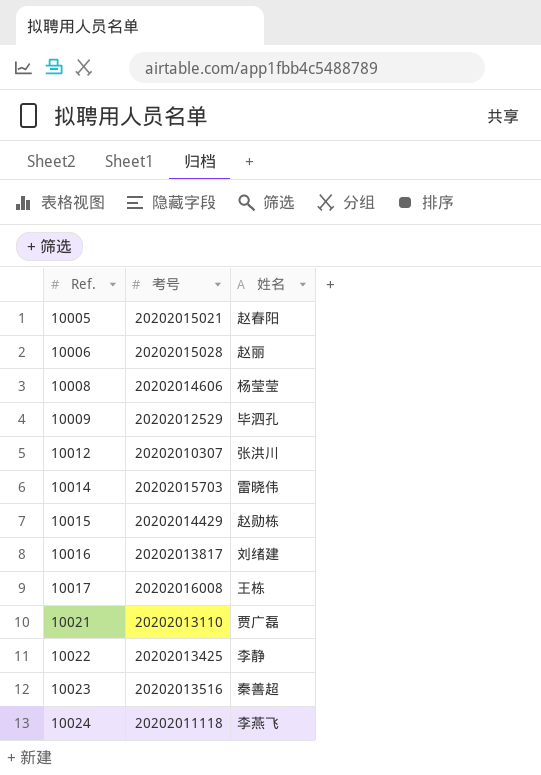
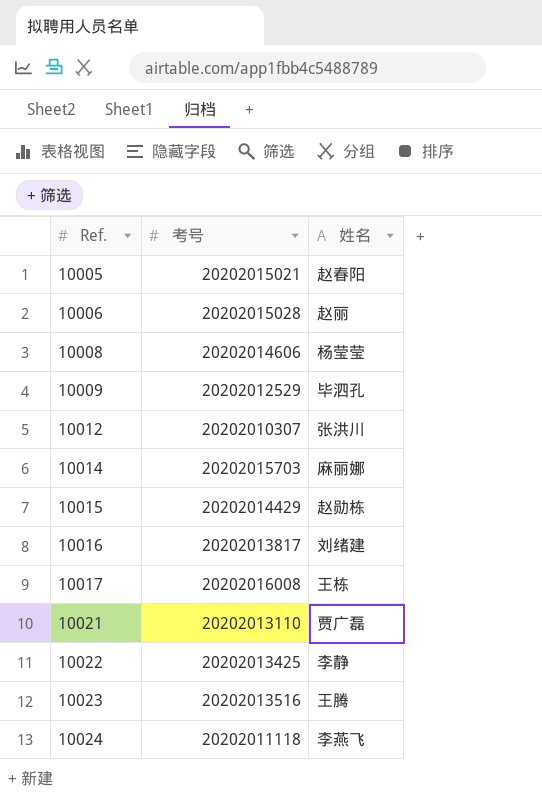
10014 | 姓名: 雷晓伟 -> 麻丽娜
10023 | 姓名: 秦善超 -> 王腾

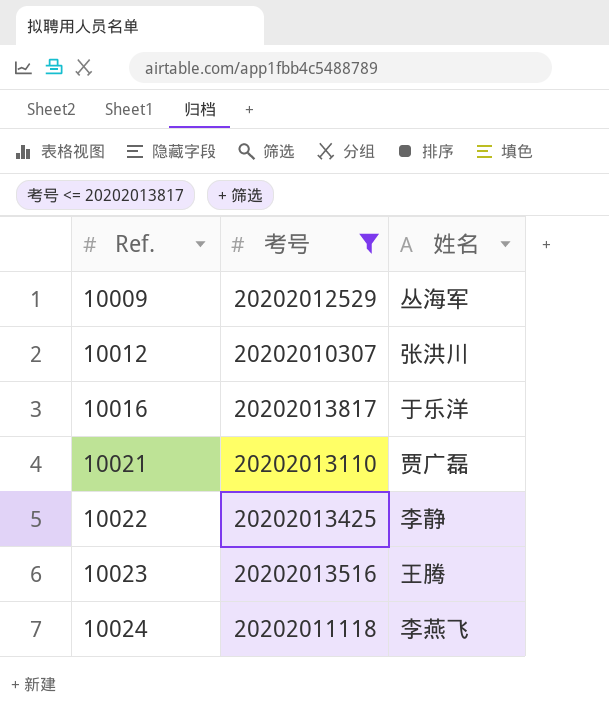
filter: none -> 考号 <= 20202013817
10009 | 姓名: 毕泗孔 -> 丛海军
10016 | 姓名: 刘绪建 -> 于乐洋

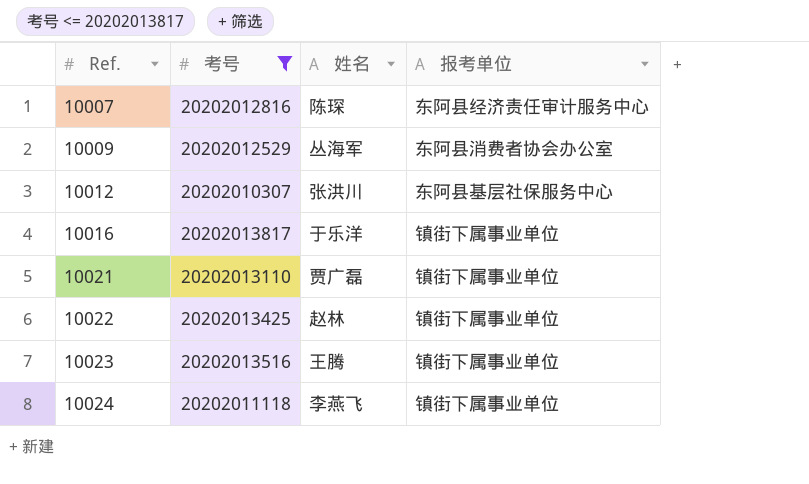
column 报考单位 | position: none -> 4
row 10007: none -> 20202012816 | 陈琛 | 东阿县经济责任审计服务中心
10022 | 姓名: 李静 -> 赵林

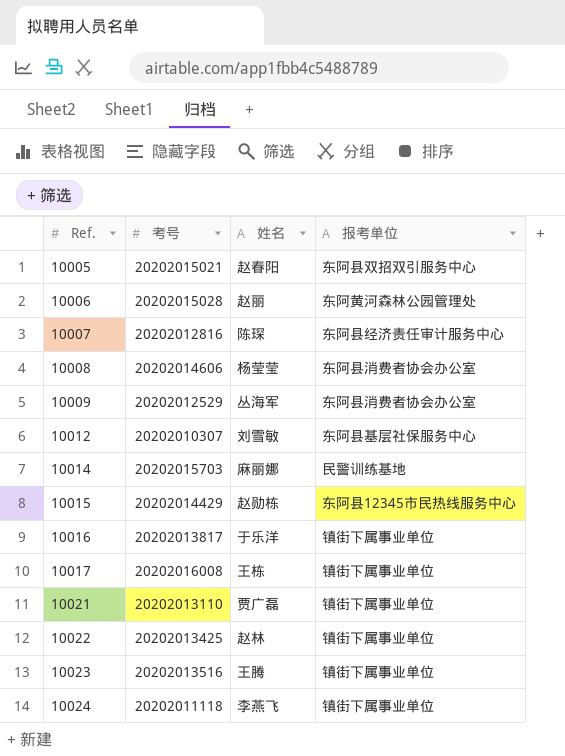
filter: 考号 <= 20202013817 -> none
10012 | 姓名: 张洪川 -> 刘雪敏

